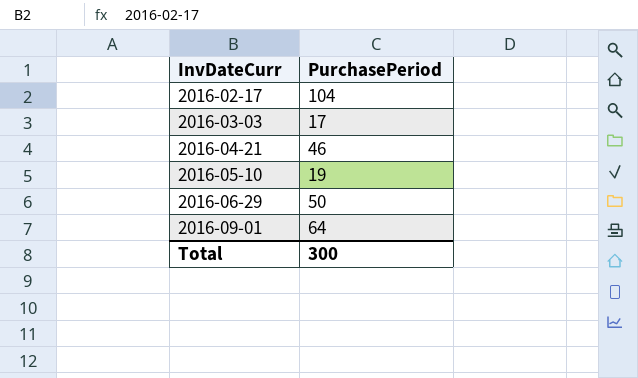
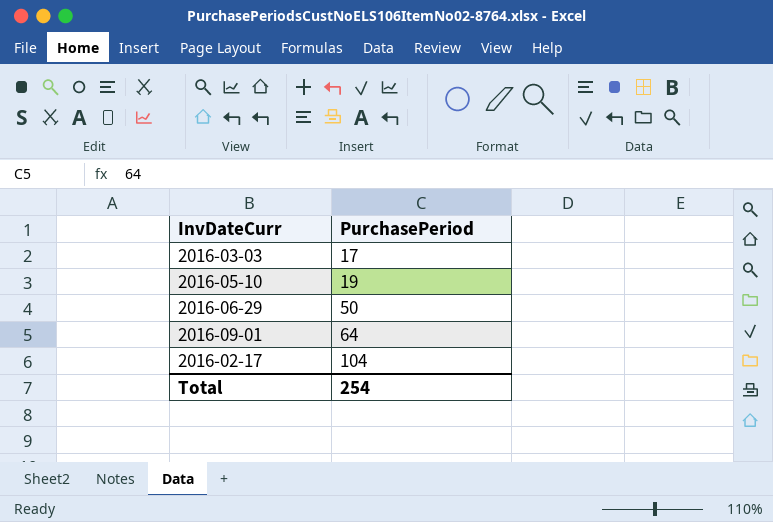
row order: InvDateCurr ascending -> PurchasePeriod ascending
row 2016-04-21: 46 -> none
Total | PurchasePeriod: 300 -> 254

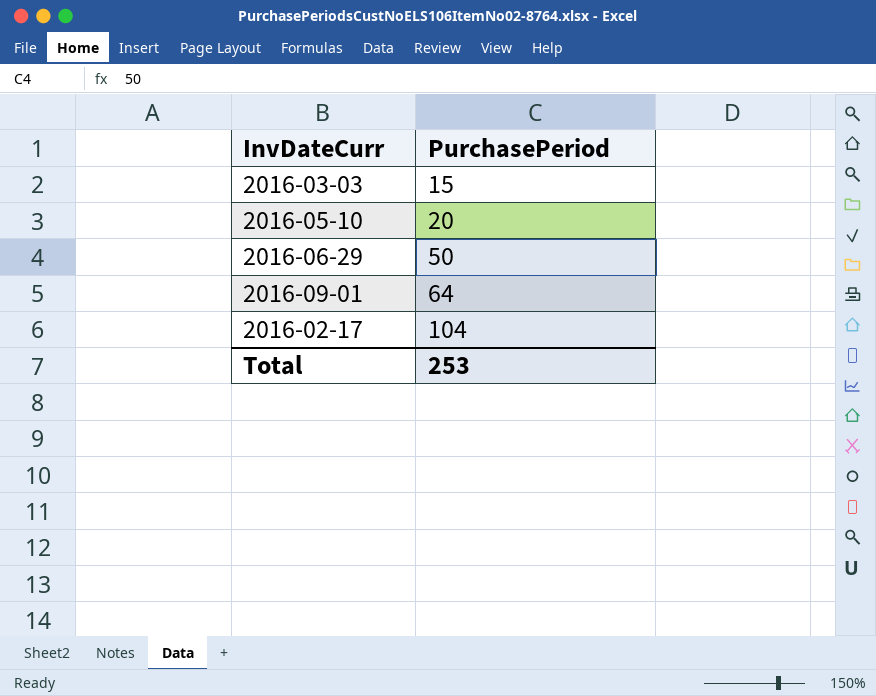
2016-03-03 | PurchasePeriod: 17 -> 15
2016-05-10 | PurchasePeriod: 19 -> 20
Total | PurchasePeriod: 254 -> 253

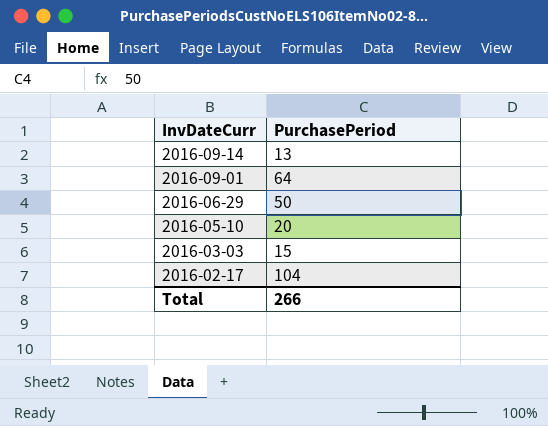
row order: PurchasePeriod ascending -> InvDateCurr descending
row 2016-09-14: none -> 13
Total | PurchasePeriod: 253 -> 266

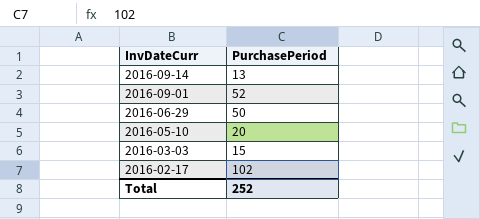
2016-09-01 | PurchasePeriod: 64 -> 52
2016-02-17 | PurchasePeriod: 104 -> 102
Total | PurchasePeriod: 266 -> 252

